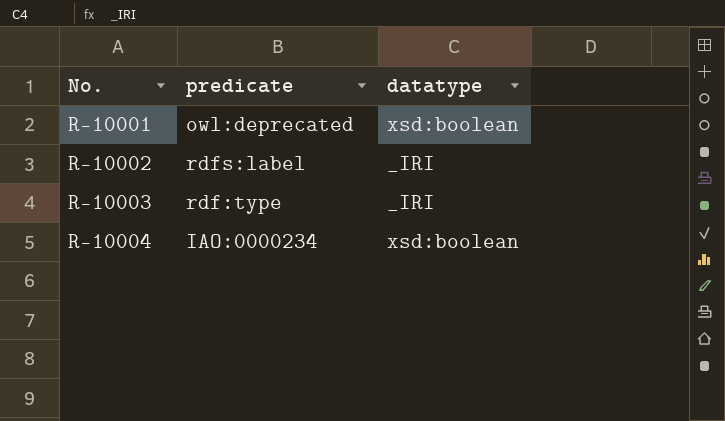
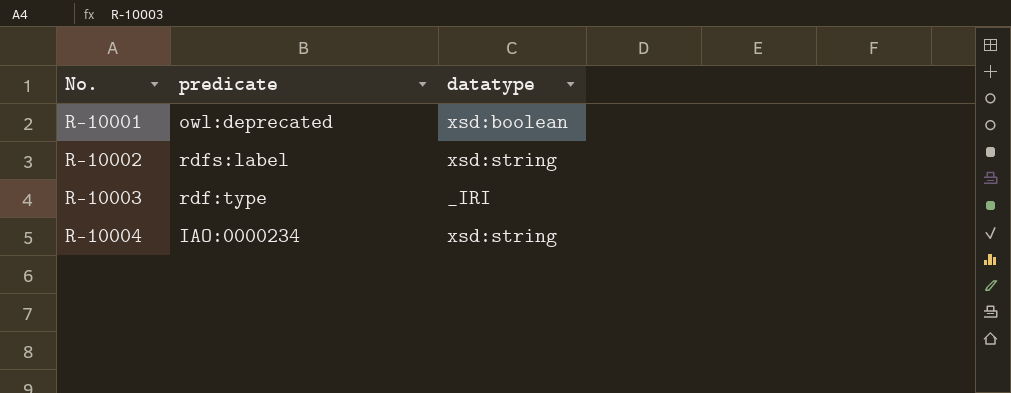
R-10002 | datatype: _IRI -> xsd:string
R-10004 | datatype: xsd:boolean -> xsd:string

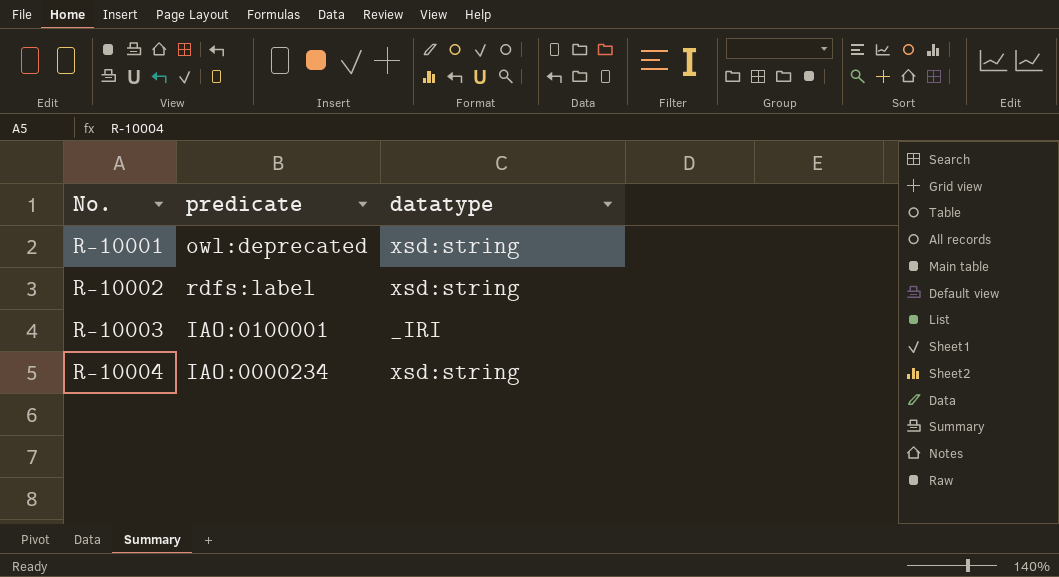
R-10001 | datatype: xsd:boolean -> xsd:string
R-10003 | predicate: rdf:type -> IAO:0100001

